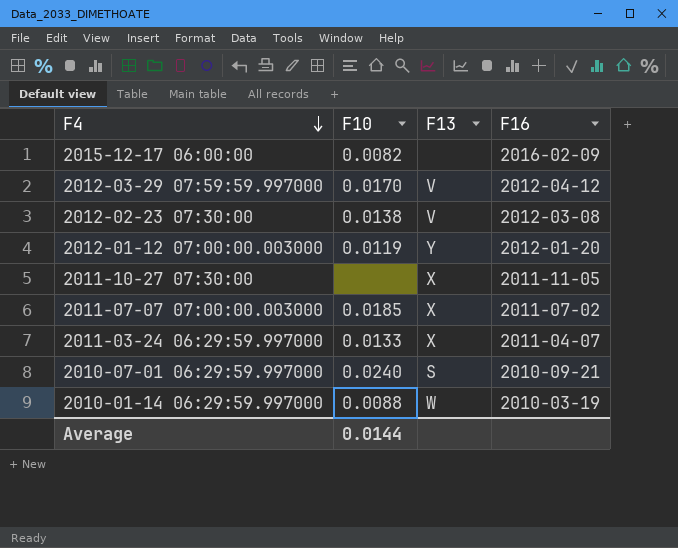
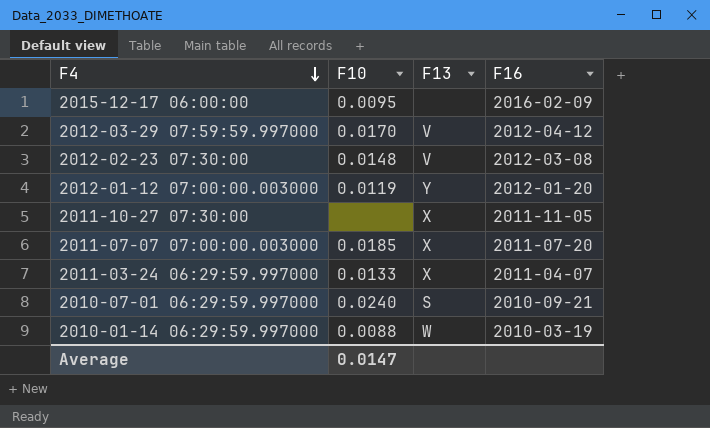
2015-12-17 06:00:00 | F10: 0.0082 -> 0.0095
2012-02-23 07:30:00 | F10: 0.0138 -> 0.0148
2011-07-07 07:00:00.003000 | F16: 2011-07-02 -> 2011-07-20
Average | F10: 0.0144 -> 0.0147

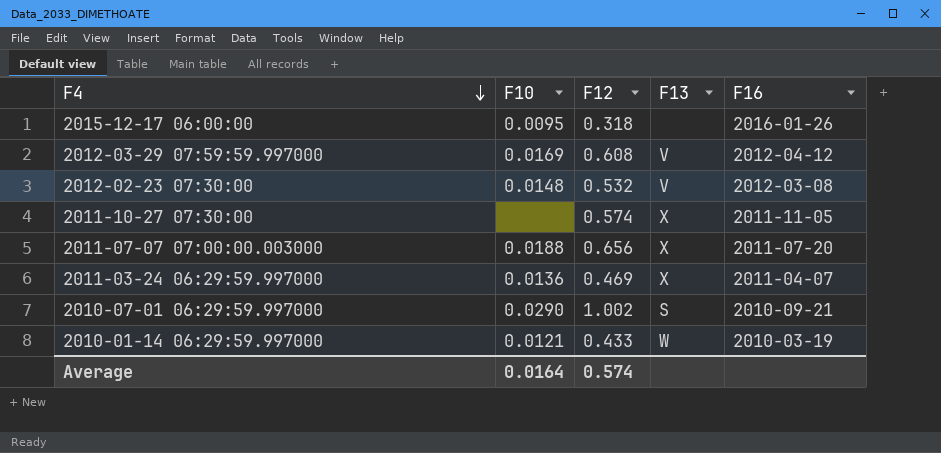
column F12 | position: none -> 3
row 2012-01-12 07:00:00.003000: 0.0119 | Y | 2012-01-20 -> none
2015-12-17 06:00:00 | F16: 2016-02-09 -> 2016-01-26
2012-03-29 07:59:59.997000 | F10: 0.0170 -> 0.0169
2011-07-07 07:00:00.003000 | F10: 0.0185 -> 0.0188
2011-03-24 06:29:59.997000 | F10: 0.0133 -> 0.0136
2010-07-01 06:29:59.997000 | F10: 0.0240 -> 0.0290
2010-01-14 06:29:59.997000 | F10: 0.0088 -> 0.0121
Average | F10: 0.0147 -> 0.0164

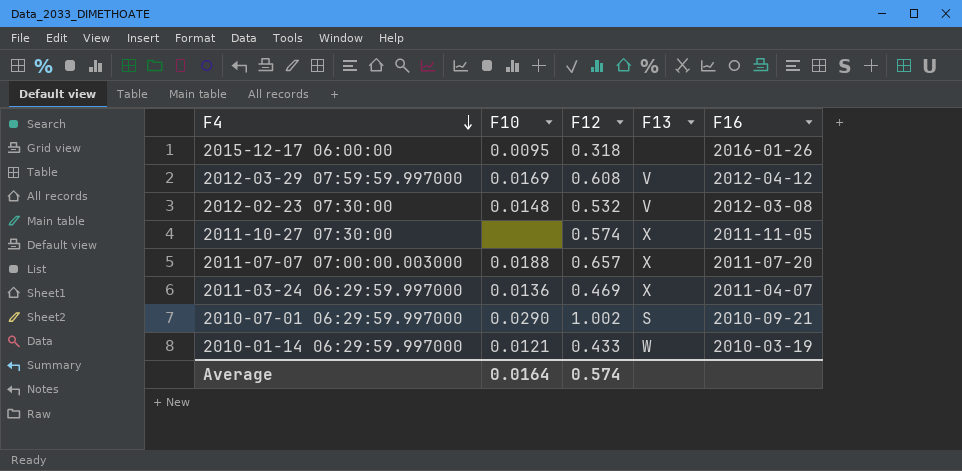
2011-07-07 07:00:00.003000 | F12: 0.656 -> 0.657

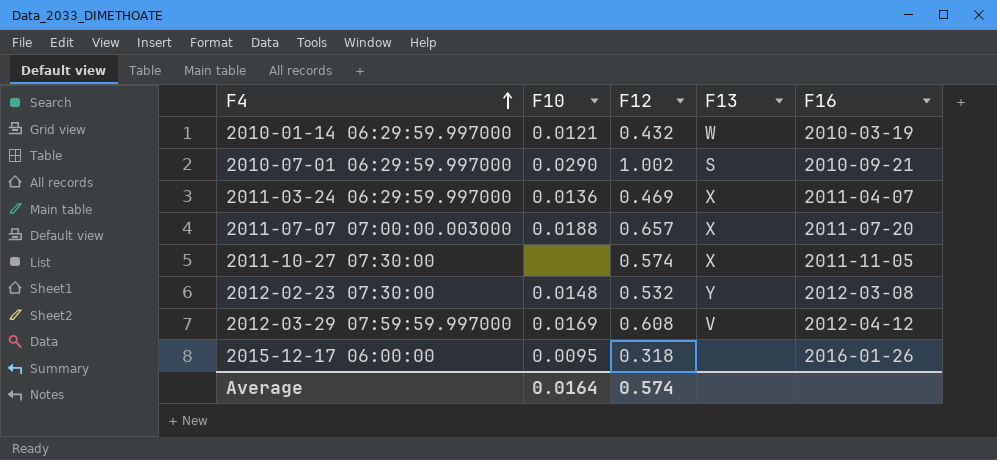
row order: F4 descending -> F4 ascending
2010-01-14 06:29:59.997000 | F12: 0.433 -> 0.432
2012-02-23 07:30:00 | F13: V -> Y

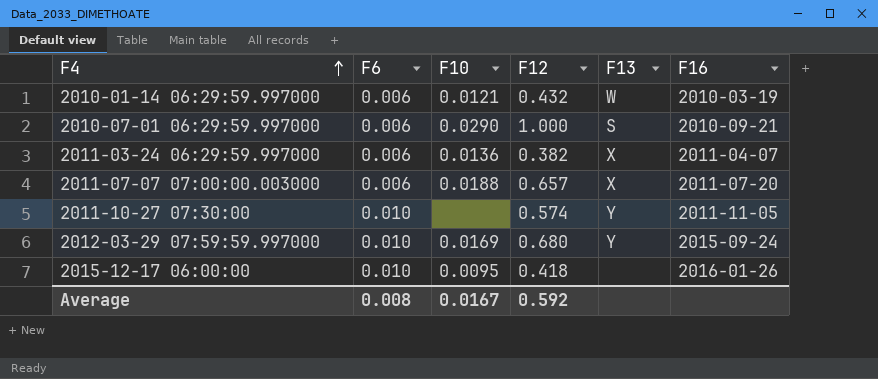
column F6 | position: none -> 2
row 2012-02-23 07:30:00: 0.0148 | 0.532 | Y | 2012-03-08 -> none
2010-07-01 06:29:59.997000 | F12: 1.002 -> 1.000
2011-03-24 06:29:59.997000 | F12: 0.469 -> 0.382
2011-10-27 07:30:00 | F13: X -> Y
2012-03-29 07:59:59.997000 | F12: 0.608 -> 0.680
2012-03-29 07:59:59.997000 | F13: V -> Y
2012-03-29 07:59:59.997000 | F16: 2012-04-12 -> 2015-09-24
2015-12-17 06:00:00 | F12: 0.318 -> 0.418
Average | F10: 0.0164 -> 0.0167
Average | F12: 0.574 -> 0.592

